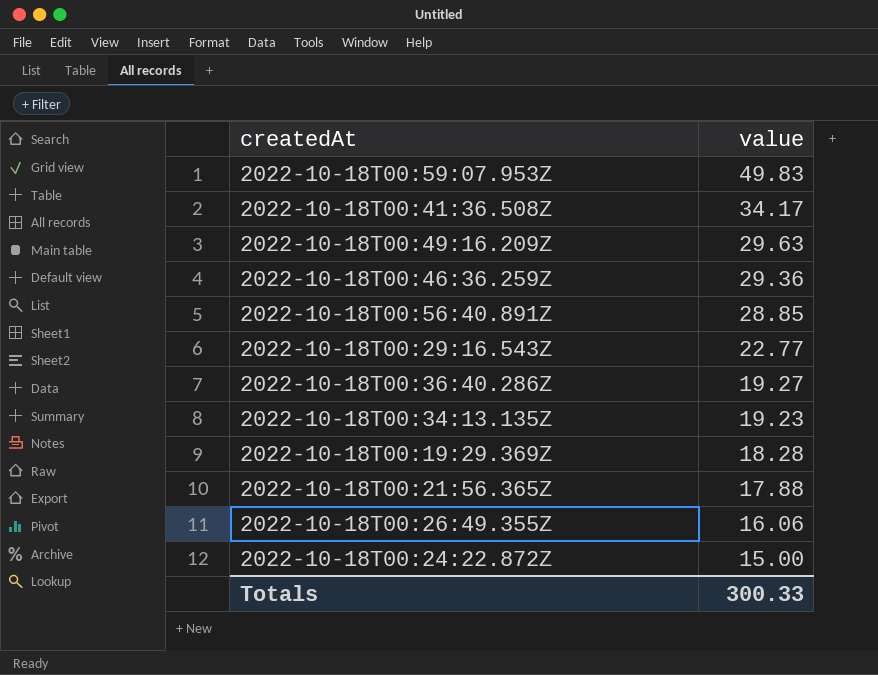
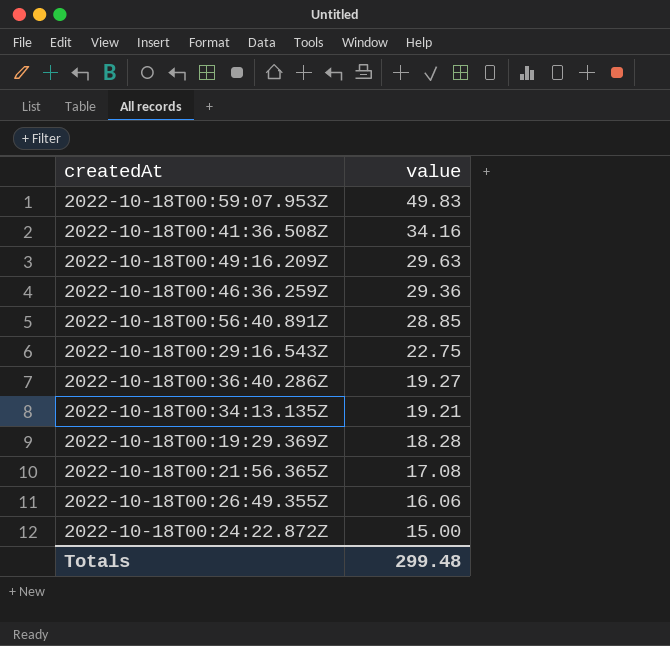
2022-10-18T00:41:36.508Z | value: 34.17 -> 34.16
2022-10-18T00:29:16.543Z | value: 22.77 -> 22.75
2022-10-18T00:34:13.135Z | value: 19.23 -> 19.21
2022-10-18T00:21:56.365Z | value: 17.88 -> 17.08
Totals | value: 300.33 -> 299.48

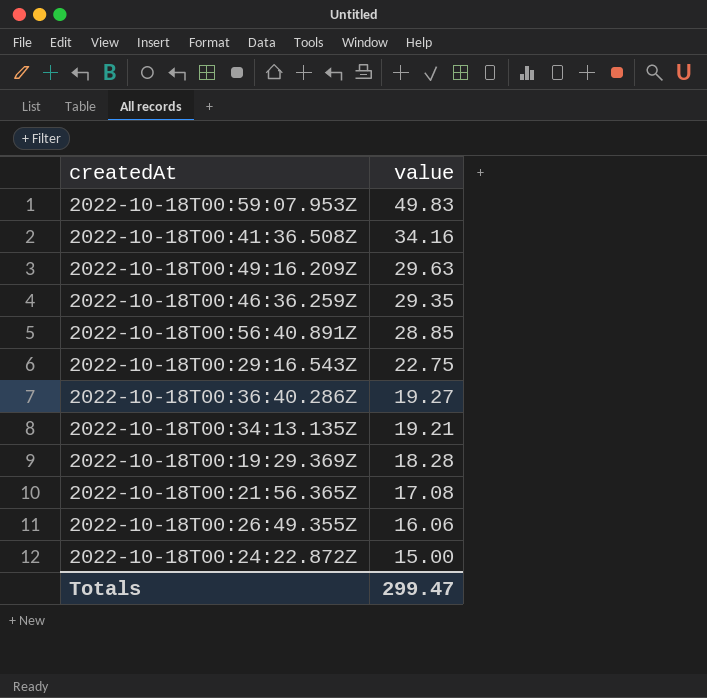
2022-10-18T00:46:36.259Z | value: 29.36 -> 29.35
Totals | value: 299.48 -> 299.47

